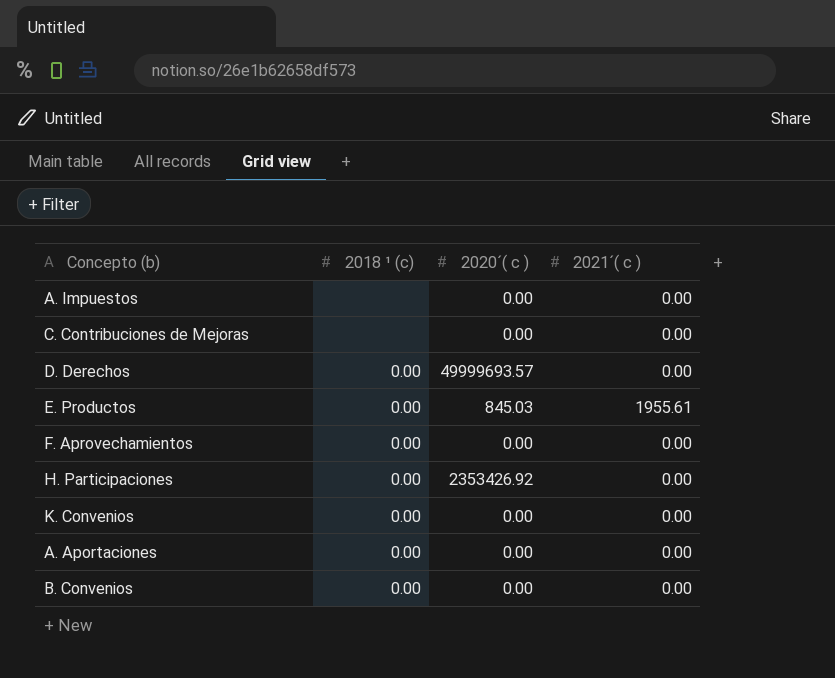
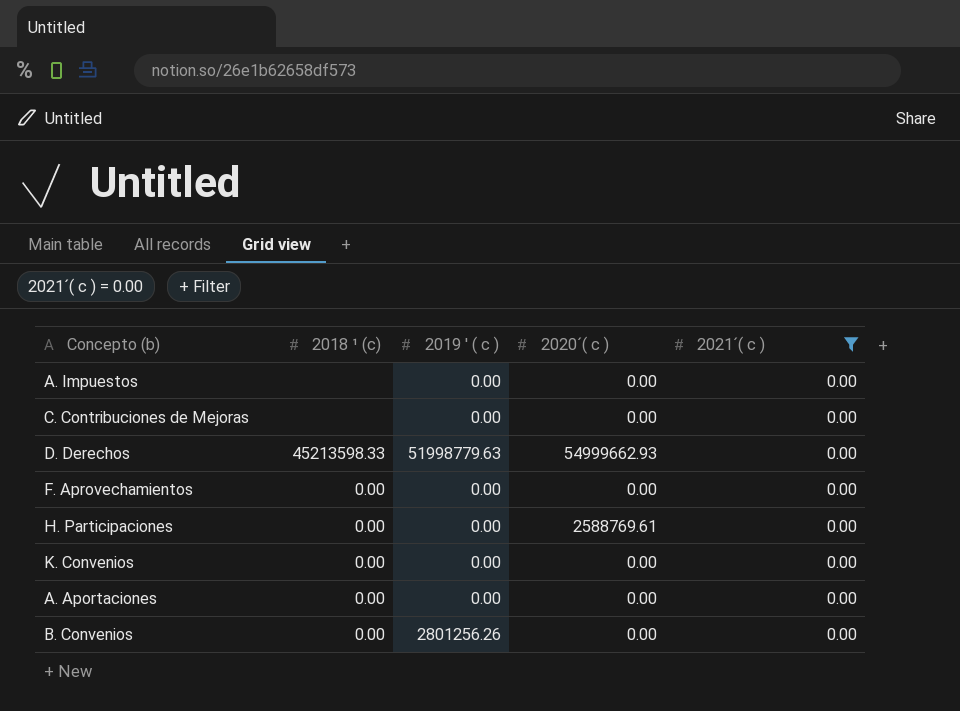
filter: none -> 2021´( c ) = 0.00
column 2019 ' ( c ) | position: none -> 3
D. Derechos | 2018 ¹ (c): 0.00 -> 45213598.33
D. Derechos | 2020´( c ): 49999693.57 -> 54999662.93
H. Participaciones | 2020´( c ): 2353426.92 -> 2588769.61

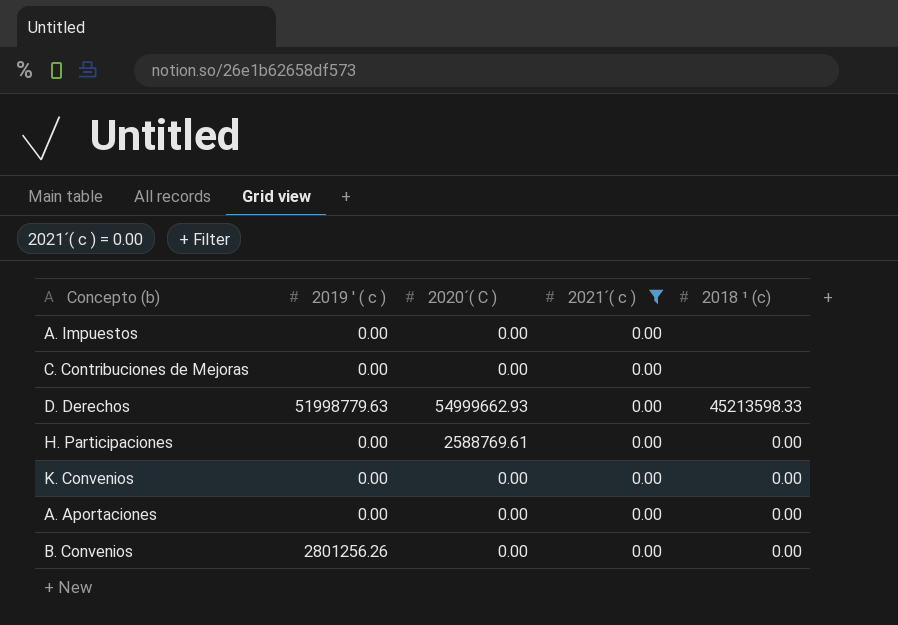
column name: 2020´( c ) -> 2020´( C )
column 2018 ¹ (c) | position: 2 -> 5
row F. Aprovechamientos: 0.00 | 0.00 | 0.00 | 0.00 -> none

